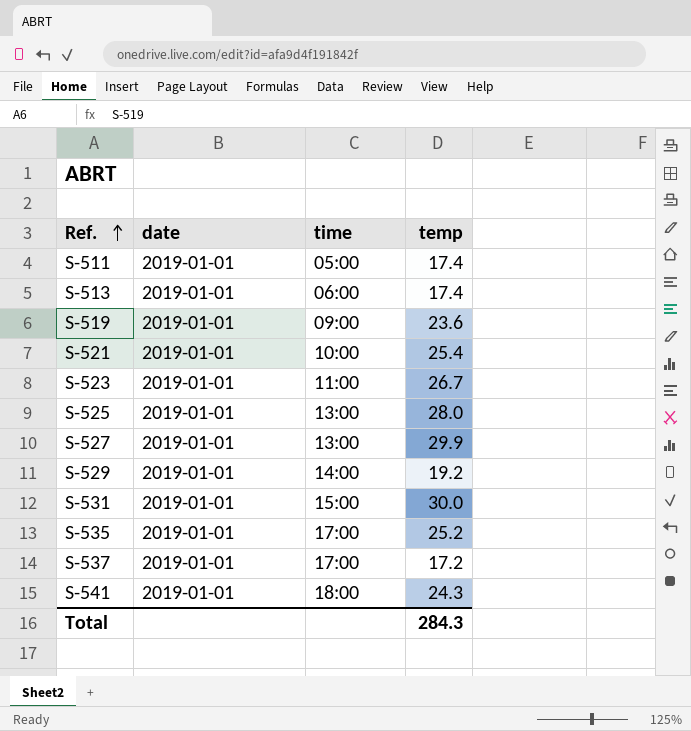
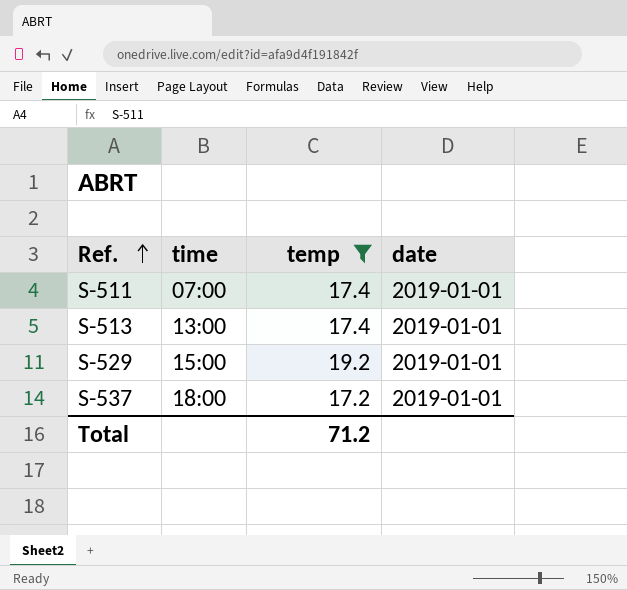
filter: none -> temp <= 19.2
column date | position: 2 -> 4
S-511 | time: 05:00 -> 07:00
S-513 | time: 06:00 -> 13:00
S-529 | time: 14:00 -> 15:00
S-537 | time: 17:00 -> 18:00
Total | temp: 284.3 -> 71.2

